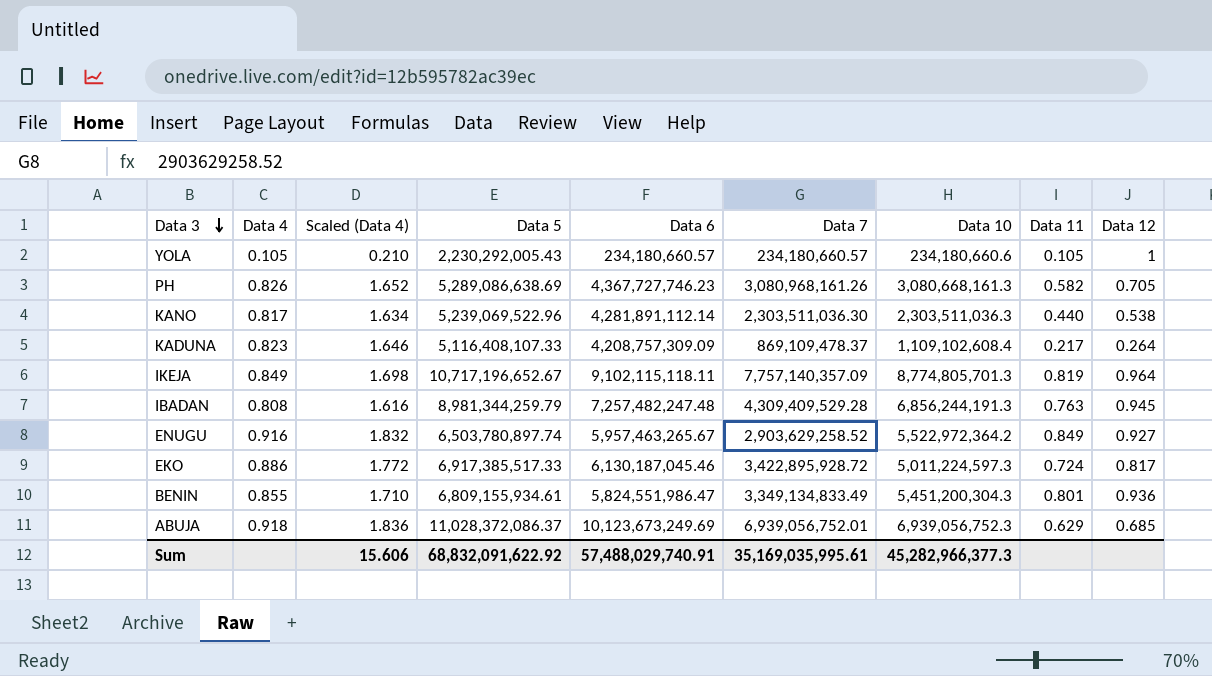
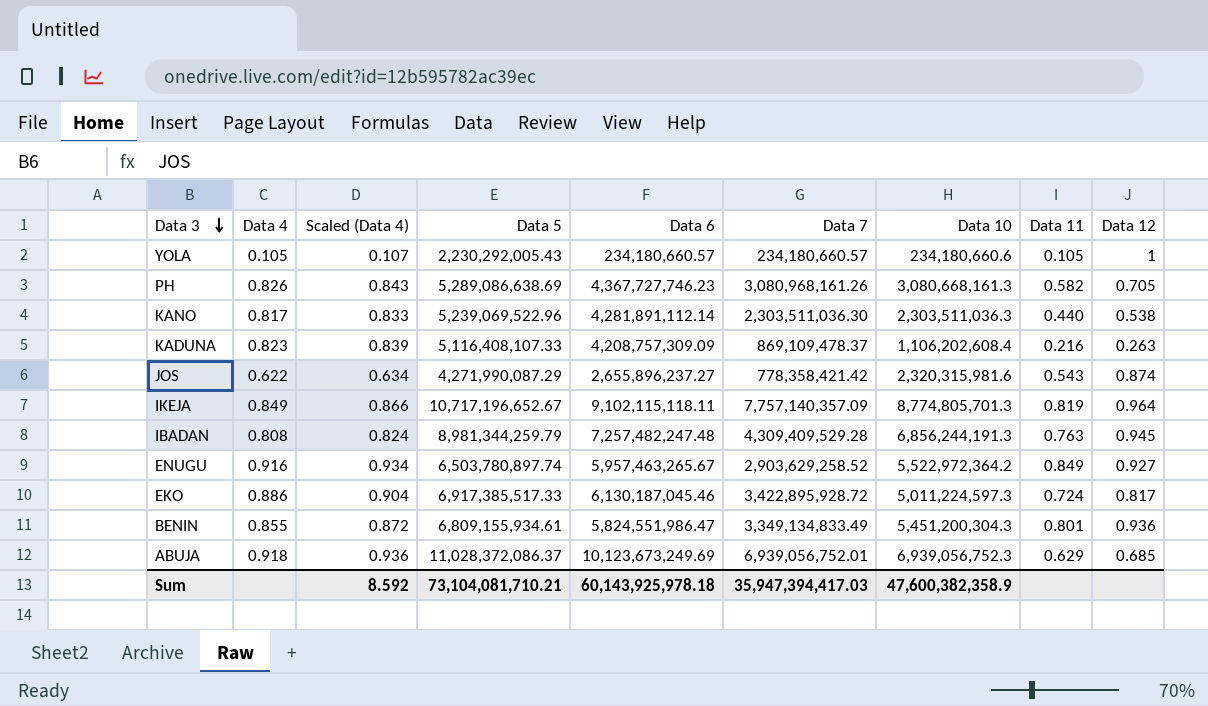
column Scaled (Data 4) | formula: [Data 4] * 2 -> [Data 4] * 1.02
KADUNA | Data 10: 1,109,102,608.4 -> 1,106,202,608.4
KADUNA | Data 11: 0.217 -> 0.216
KADUNA | Data 12: 0.264 -> 0.263
row JOS: none -> 0.622 | 0.634 | 4,271,990,087.29 | 2,655,896,237.27 | 778,358,421.42 | 2,320,315,981.6 | 0.543 | 0.874
Sum | Scaled (Data 4): 15.606 -> 8.592
Sum | Data 5: 68,832,091,622.92 -> 73,104,081,710.21
Sum | Data 6: 57,488,029,740.91 -> 60,143,925,978.18
Sum | Data 7: 35,169,035,995.61 -> 35,947,394,417.03
Sum | Data 10: 45,282,966,377.3 -> 47,600,382,358.9

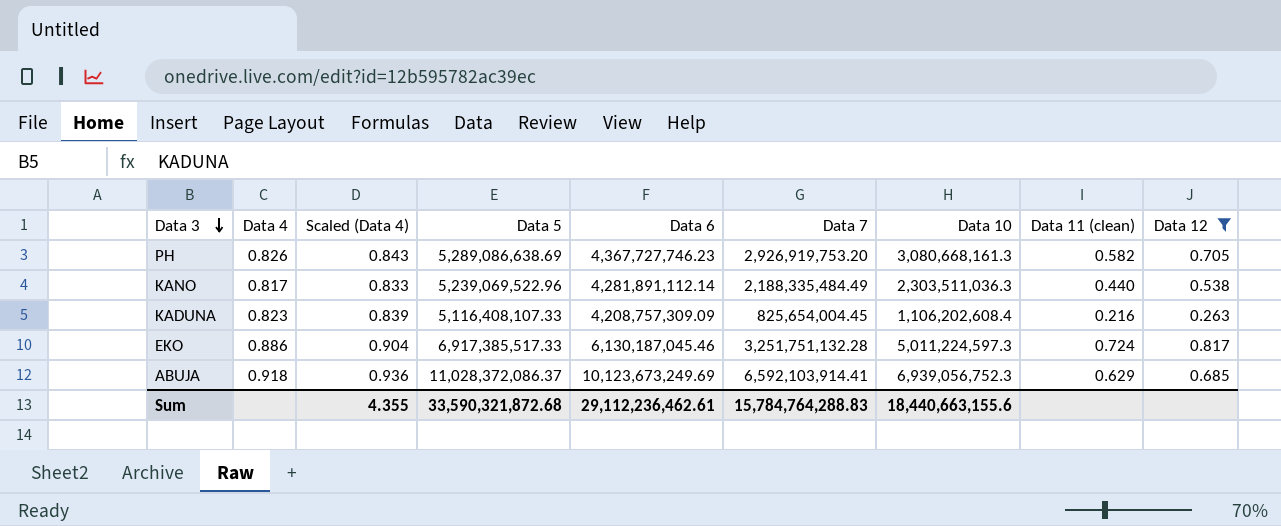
filter: none -> Data 12 <= 0.817
column name: Data 11 -> Data 11 (clean)
PH | Data 7: 3,080,968,161.26 -> 2,926,919,753.20
KANO | Data 7: 2,303,511,036.30 -> 2,188,335,484.49
KADUNA | Data 7: 869,109,478.37 -> 825,654,004.45
EKO | Data 7: 3,422,895,928.72 -> 3,251,751,132.28
ABUJA | Data 7: 6,939,056,752.01 -> 6,592,103,914.41
Sum | Scaled (Data 4): 8.592 -> 4.355
Sum | Data 5: 73,104,081,710.21 -> 33,590,321,872.68
Sum | Data 6: 60,143,925,978.18 -> 29,112,236,462.61
Sum | Data 7: 35,947,394,417.03 -> 15,784,764,288.83
Sum | Data 10: 47,600,382,358.9 -> 18,440,663,155.6

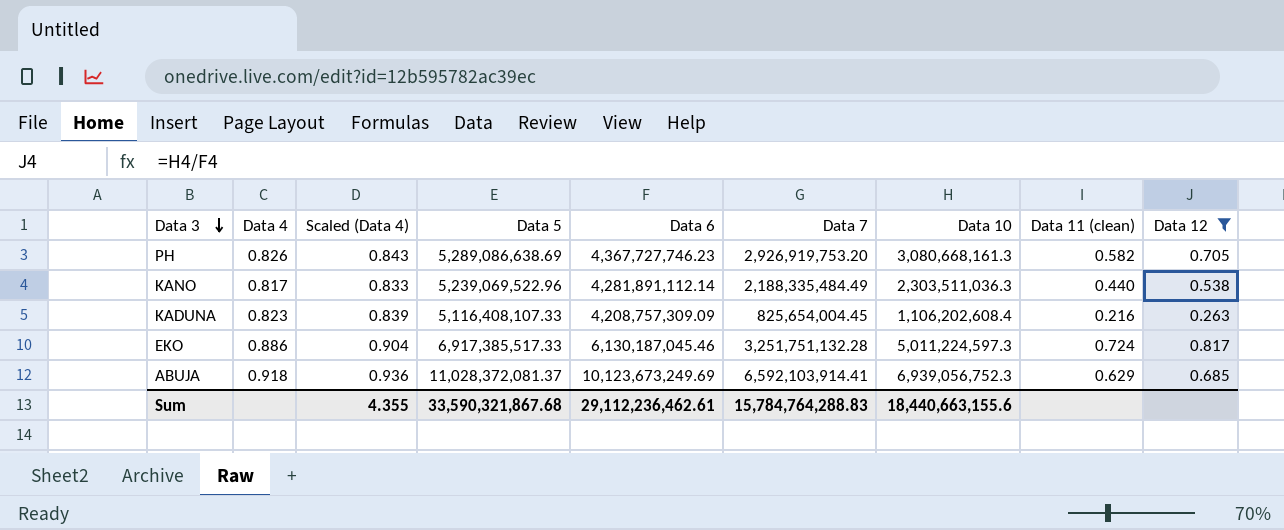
ABUJA | Data 5: 11,028,372,086.37 -> 11,028,372,081.37
Sum | Data 5: 33,590,321,872.68 -> 33,590,321,867.68

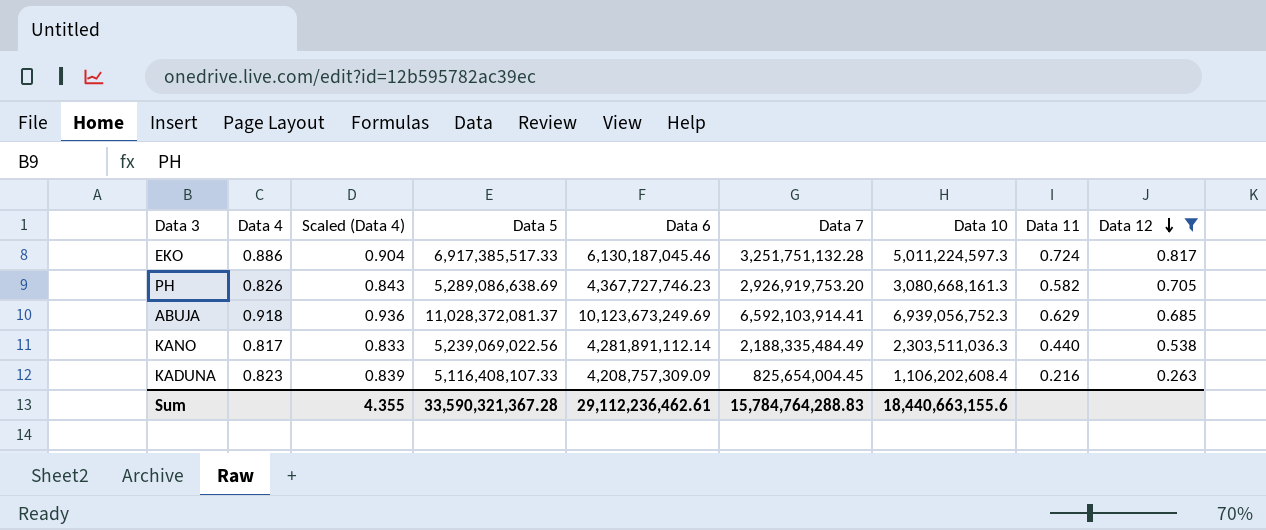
row order: Data 3 descending -> Data 12 descending
column name: Data 11 (clean) -> Data 11
KANO | Data 5: 5,239,069,522.96 -> 5,239,069,022.56
Sum | Data 5: 33,590,321,867.68 -> 33,590,321,367.28

